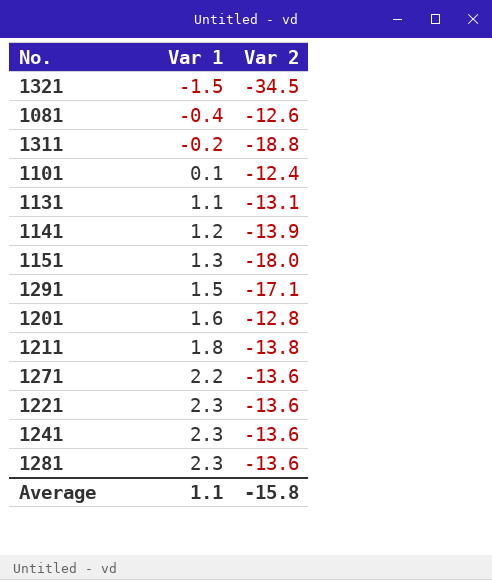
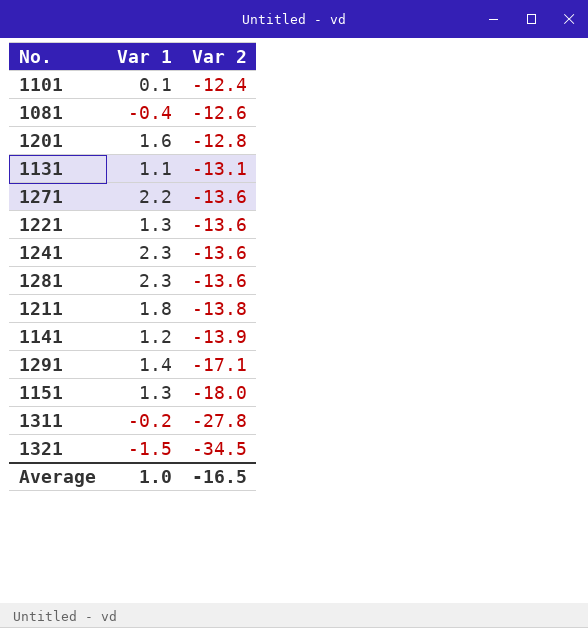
row order: Var 1 ascending -> Var 2 descending
1221 | Var 1: 2.3 -> 1.3
1291 | Var 1: 1.5 -> 1.4
1311 | Var 2: -18.8 -> -27.8
Average | Var 1: 1.1 -> 1.0
Average | Var 2: -15.8 -> -16.5

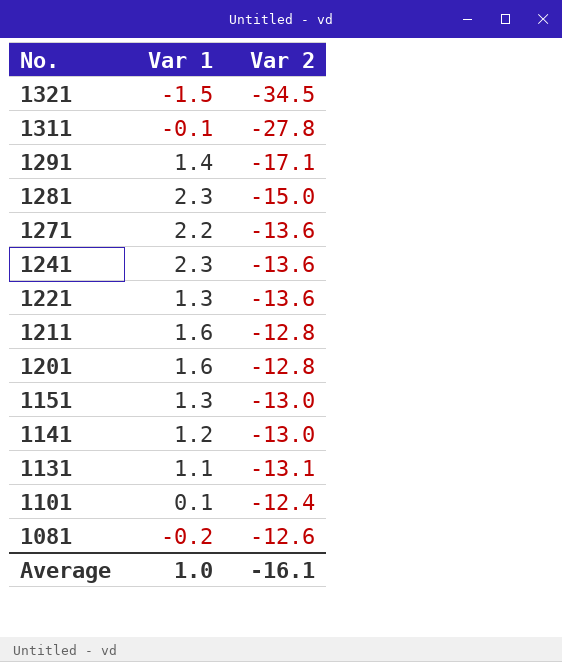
row order: Var 2 descending -> No. descending
1311 | Var 1: -0.2 -> -0.1
1281 | Var 2: -13.6 -> -15.0
1211 | Var 1: 1.8 -> 1.6
1211 | Var 2: -13.8 -> -12.8
1151 | Var 2: -18.0 -> -13.0
1141 | Var 2: -13.9 -> -13.0
1081 | Var 1: -0.4 -> -0.2
Average | Var 2: -16.5 -> -16.1

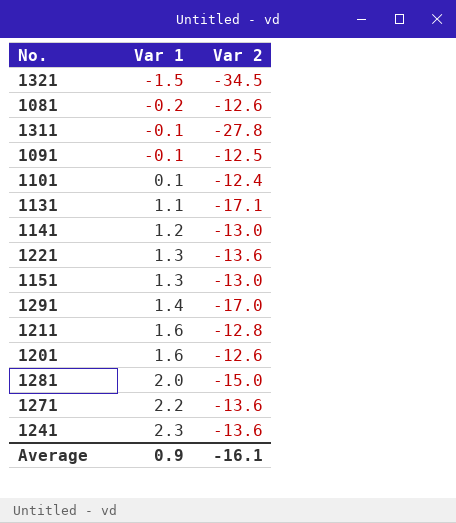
row order: No. descending -> Var 1 ascending
row 1091: none -> -0.1 | -12.5
1131 | Var 2: -13.1 -> -17.1
1291 | Var 2: -17.1 -> -17.0
1201 | Var 2: -12.8 -> -12.6
1281 | Var 1: 2.3 -> 2.0
Average | Var 1: 1.0 -> 0.9

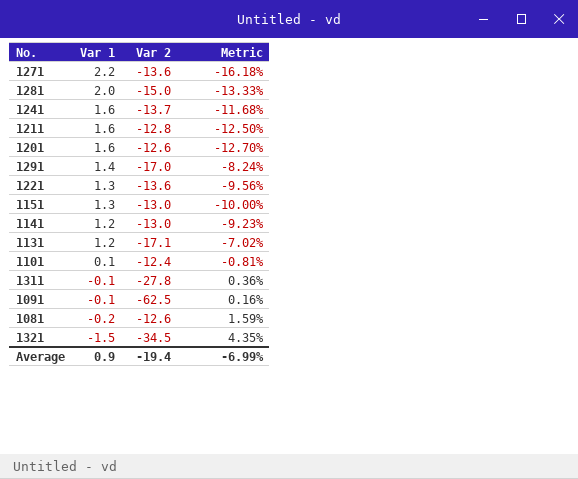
row order: Var 1 ascending -> Var 1 descending
column Metric | formula: none -> [Var 1] / [Var 2]
1241 | Var 1: 2.3 -> 1.6
1241 | Var 2: -13.6 -> -13.7
1131 | Var 1: 1.1 -> 1.2
1091 | Var 2: -12.5 -> -62.5
Average | Var 2: -16.1 -> -19.4

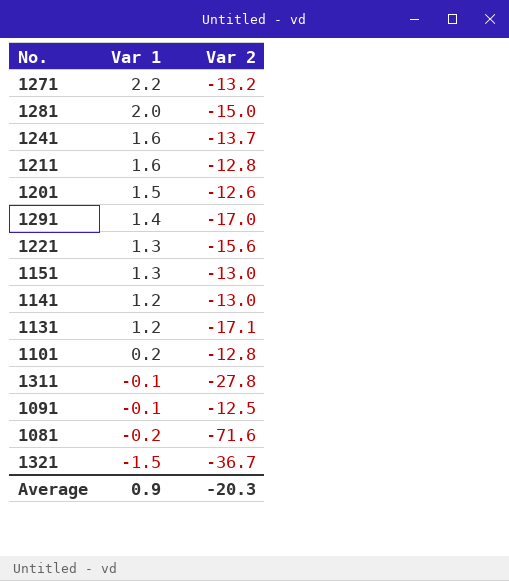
column Metric | formula: [Var 1] / [Var 2] -> none
1271 | Var 2: -13.6 -> -13.2
1201 | Var 1: 1.6 -> 1.5
1221 | Var 2: -13.6 -> -15.6
1101 | Var 1: 0.1 -> 0.2
1101 | Var 2: -12.4 -> -12.8
1091 | Var 2: -62.5 -> -12.5
1081 | Var 2: -12.6 -> -71.6
1321 | Var 2: -34.5 -> -36.7
Average | Var 2: -19.4 -> -20.3

